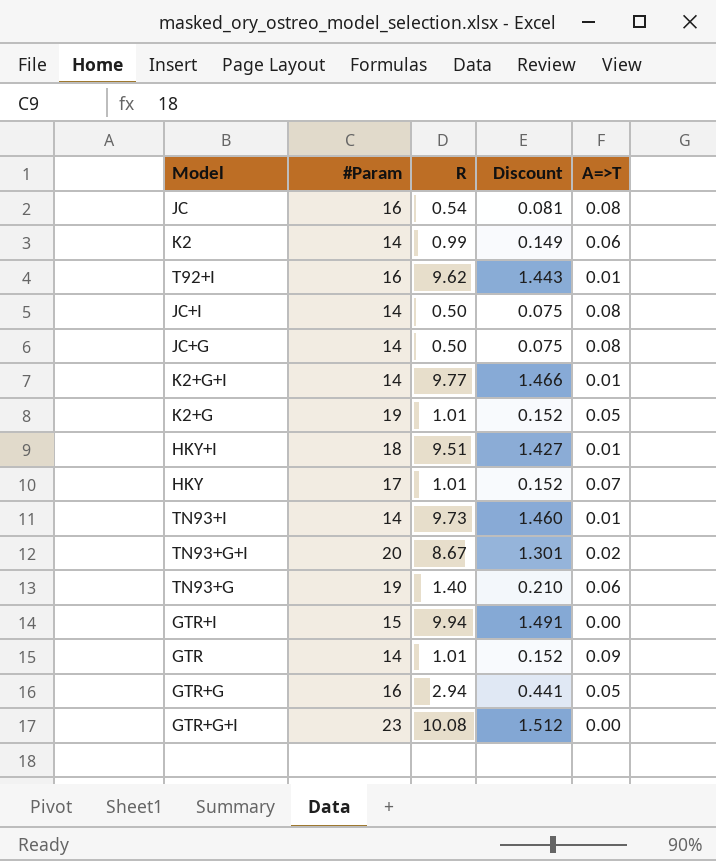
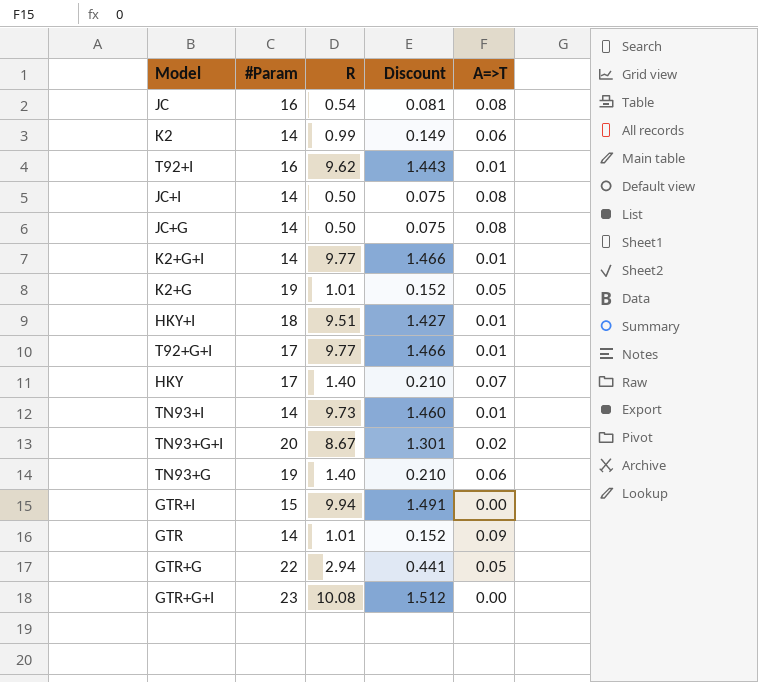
row T92+G+I: none -> 17 | 9.77 | 1.466 | 0.01
HKY | R: 1.01 -> 1.40
HKY | Discount: 0.152 -> 0.210
GTR+G | #Param: 16 -> 22

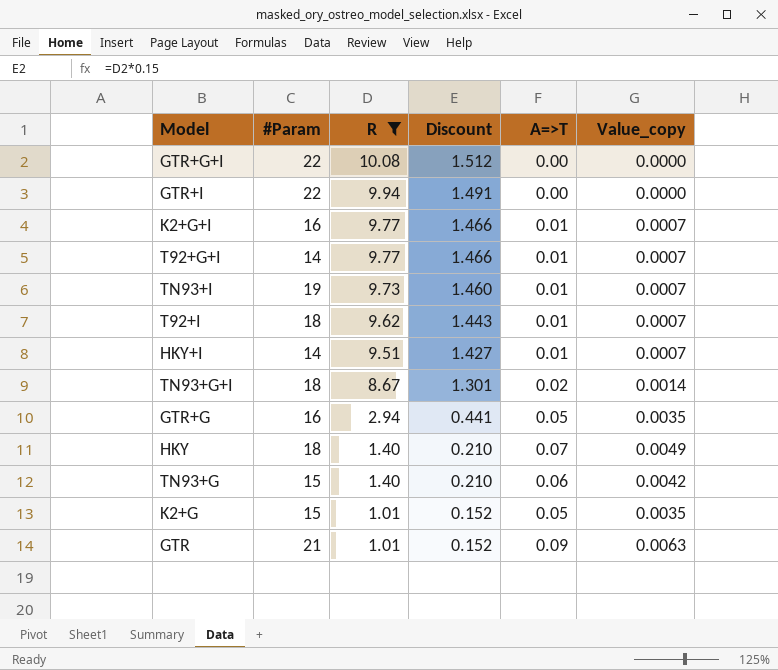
filter: none -> R >= 1.01
row order: none -> R descending
column Value_copy | formula: none -> [A=>T] * 0.07
GTR+G+I | #Param: 23 -> 22
GTR+I | #Param: 15 -> 22
K2+G+I | #Param: 14 -> 16
T92+G+I | #Param: 17 -> 14
TN93+I | #Param: 14 -> 19
T92+I | #Param: 16 -> 18
HKY+I | #Param: 18 -> 14
TN93+G+I | #Param: 20 -> 18
GTR+G | #Param: 22 -> 16
HKY | #Param: 17 -> 18
TN93+G | #Param: 19 -> 15
K2+G | #Param: 19 -> 15
GTR | #Param: 14 -> 21

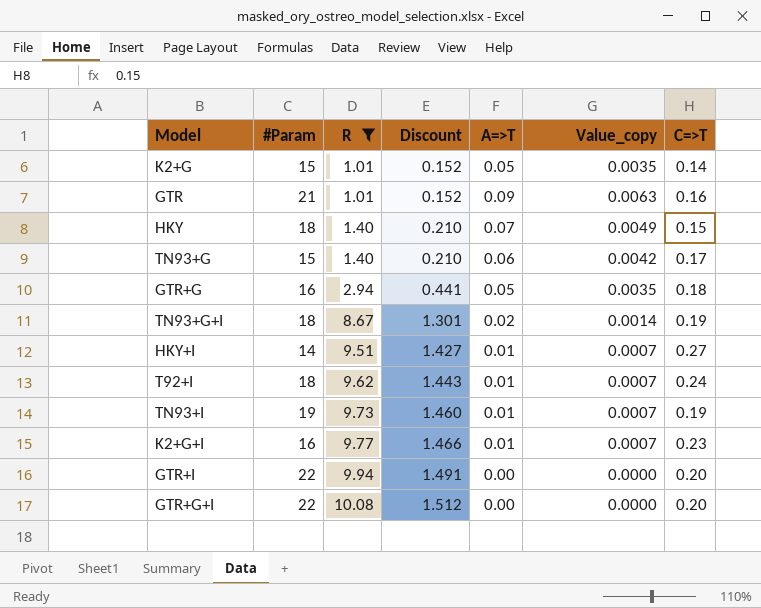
row order: R descending -> R ascending
column C=>T | position: none -> 7
row T92+G+I: 14 | 9.77 | 1.466 | 0.01 | 0.0007 -> none

